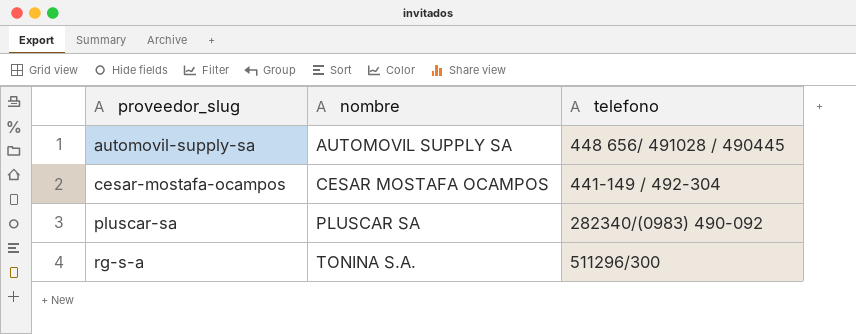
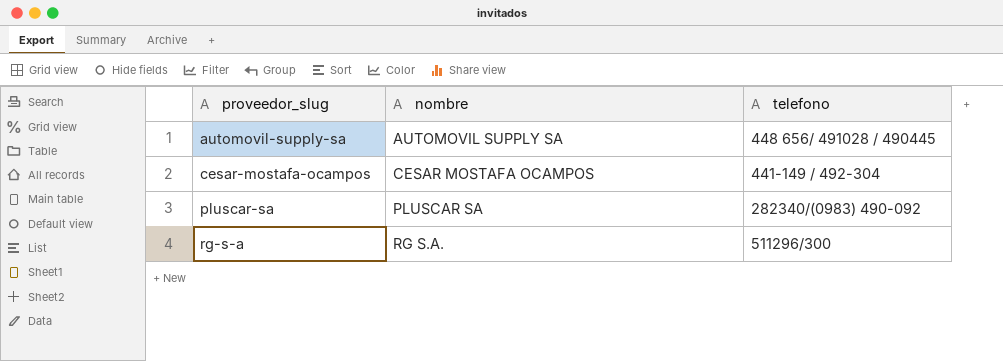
rg-s-a | nombre: TONINA S.A. -> RG S.A.

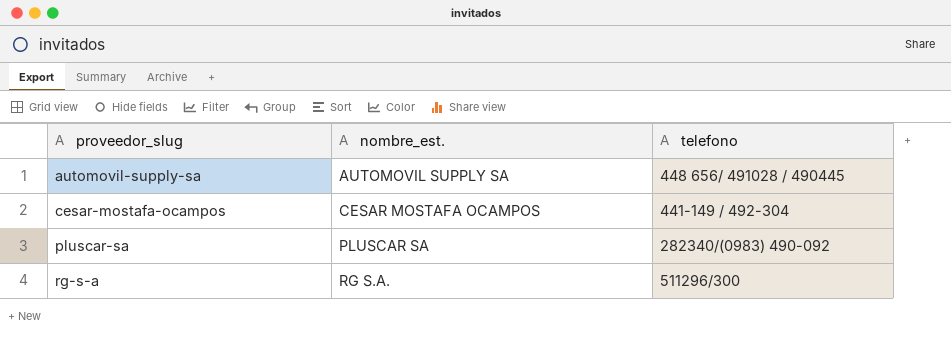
column name: nombre -> nombre_est.

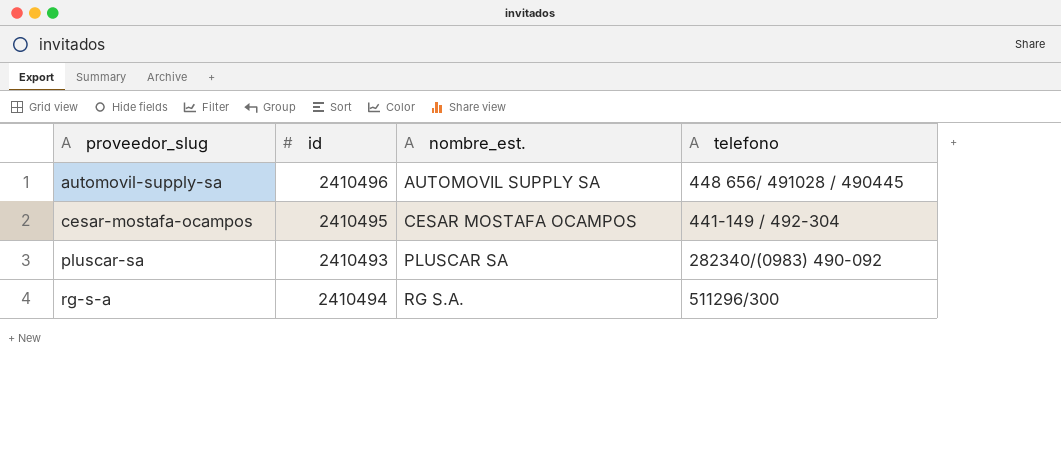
column id | position: none -> 2

